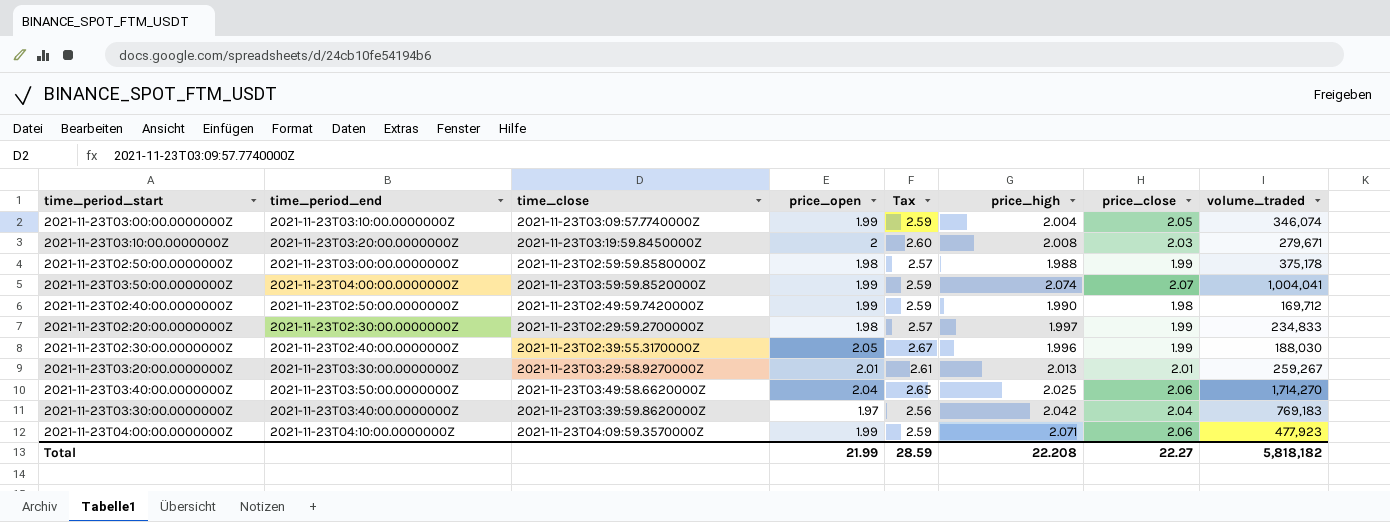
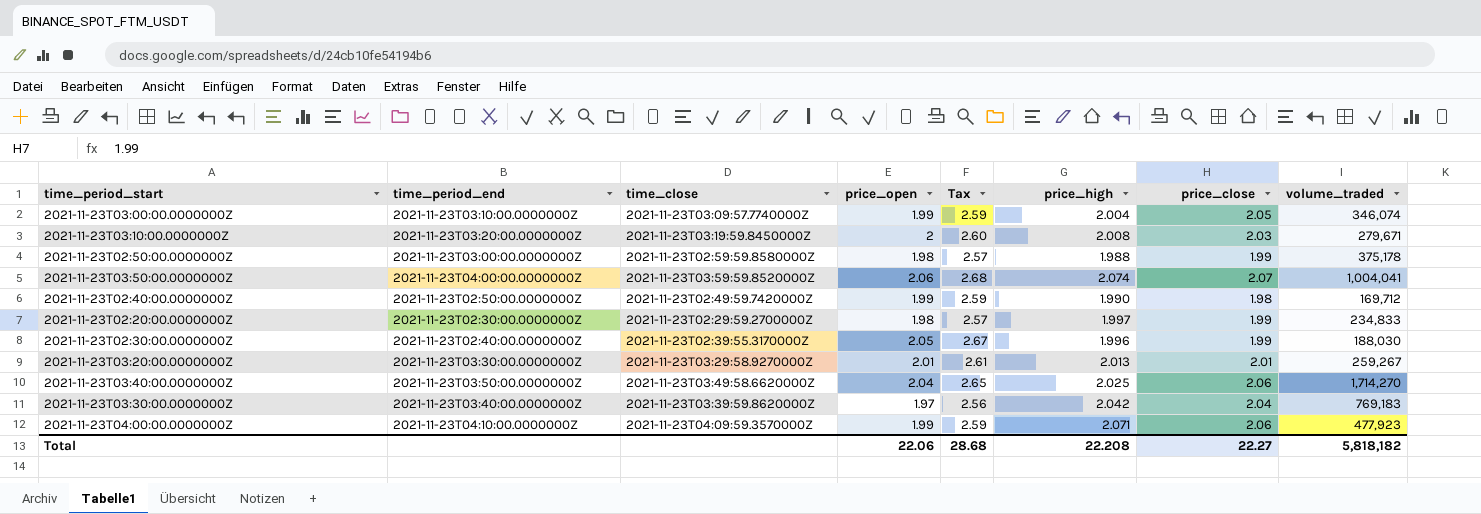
2021-11-23T03:50:00.0000000Z | price_open: 1.99 -> 2.06
2021-11-23T03:50:00.0000000Z | Tax: 2.59 -> 2.68
Total | price_open: 21.99 -> 22.06
Total | Tax: 28.59 -> 28.68

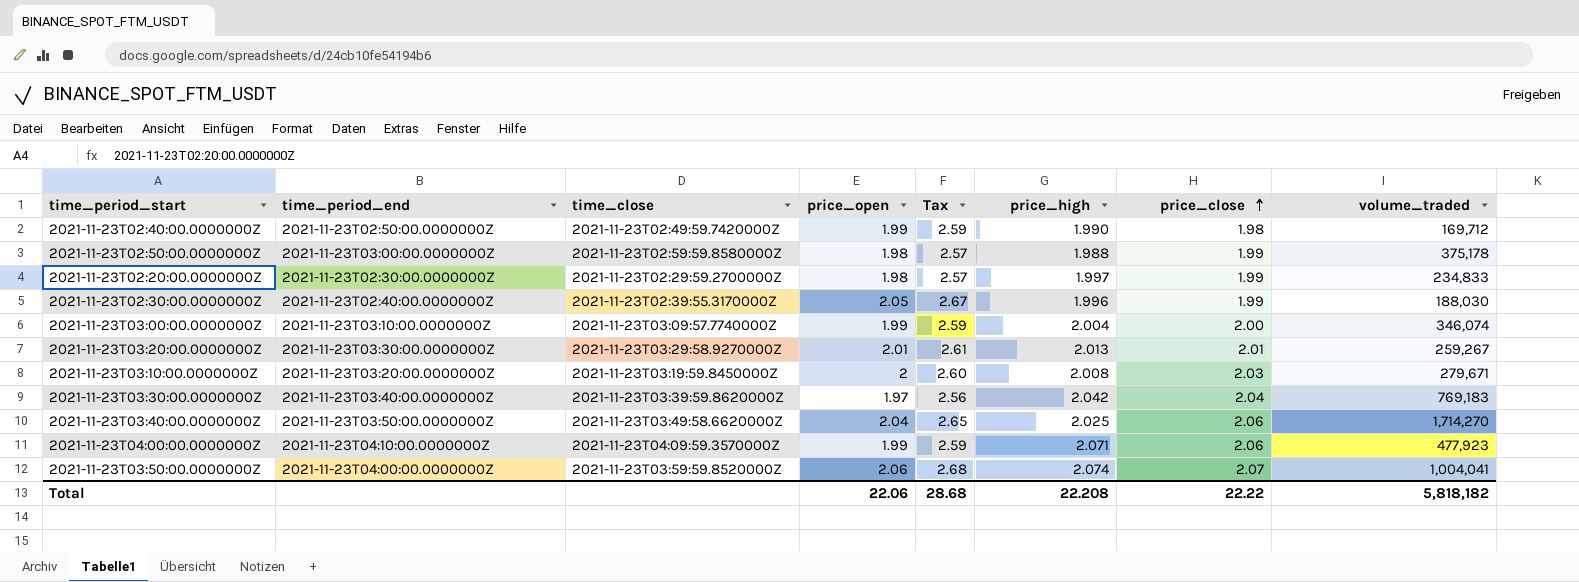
row order: none -> price_close ascending
2021-11-23T03:00:00.0000000Z | price_close: 2.05 -> 2.00
Total | price_close: 22.27 -> 22.22

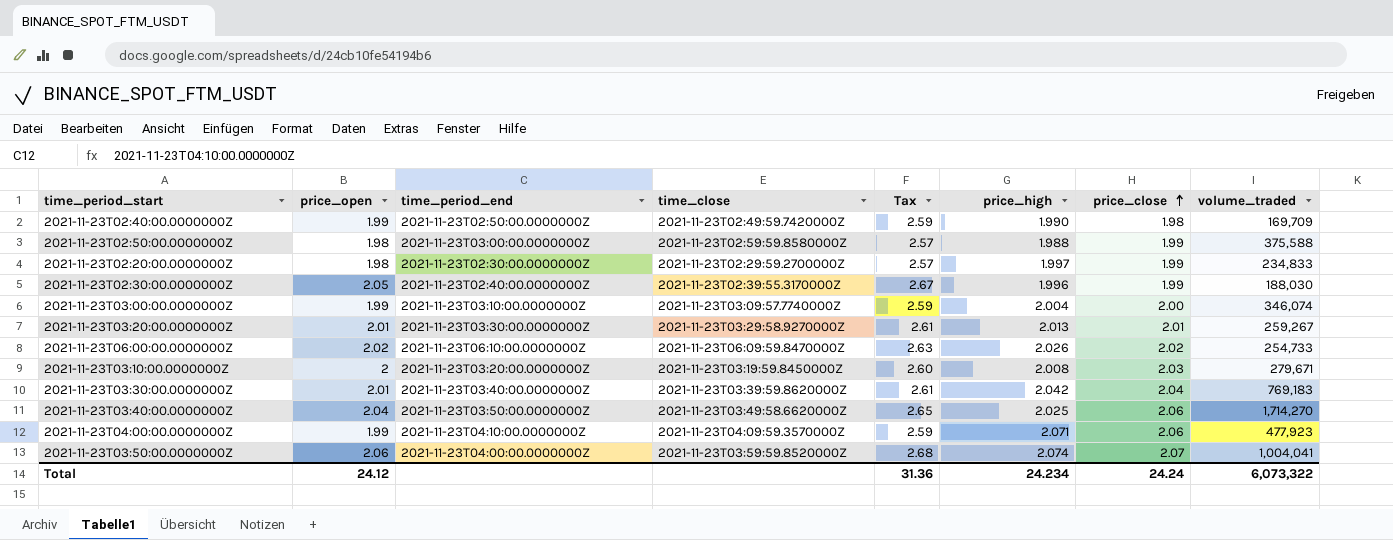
column price_open | position: 4 -> 2
2021-11-23T02:40:00.0000000Z | volume_traded: 169,712 -> 169,709
2021-11-23T02:50:00.0000000Z | volume_traded: 375,178 -> 375,588
row 2021-11-23T06:00:00.0000000Z: none -> 2.02 | 2021-11-23T06:10:00.0000000Z | 2021-11-23T06:09:59.8470000Z | 2.63 | 2.026 | 2.02 | 254,733
2021-11-23T03:30:00.0000000Z | price_open: 1.97 -> 2.01
2021-11-23T03:30:00.0000000Z | Tax: 2.56 -> 2.61
Total | price_open: 22.06 -> 24.12
Total | Tax: 28.68 -> 31.36
Total | price_high: 22.208 -> 24.234
Total | price_close: 22.22 -> 24.24
Total | volume_traded: 5,818,182 -> 6,073,322

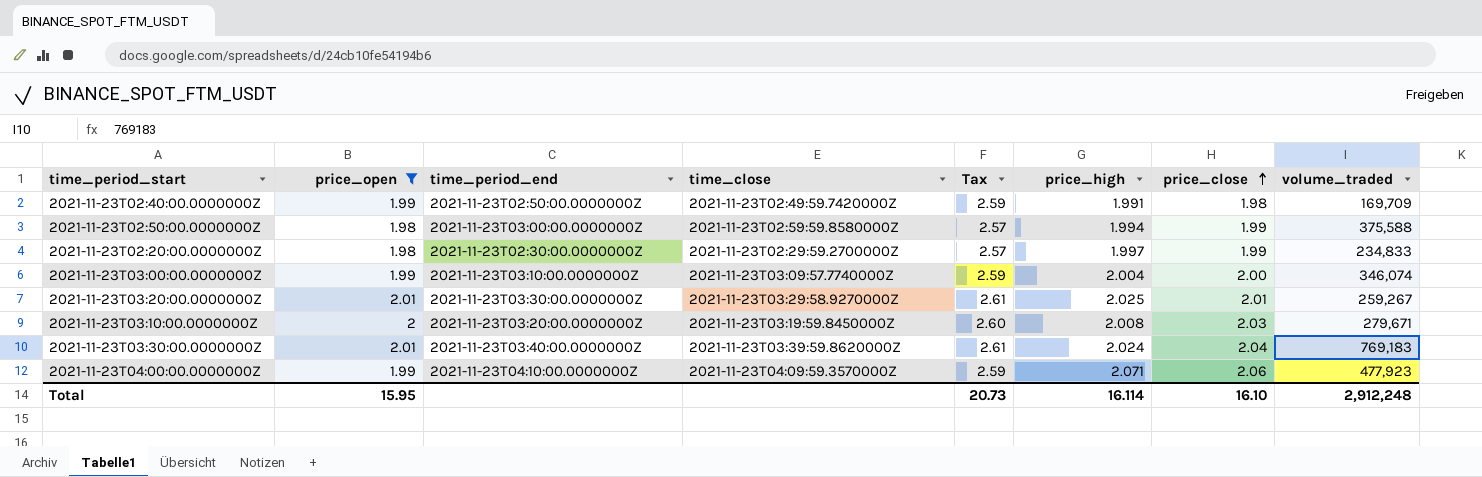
filter: none -> price_open <= 2.01
2021-11-23T02:40:00.0000000Z | price_high: 1.990 -> 1.991
2021-11-23T02:50:00.0000000Z | price_high: 1.988 -> 1.994
2021-11-23T03:20:00.0000000Z | price_high: 2.013 -> 2.025
2021-11-23T03:30:00.0000000Z | price_high: 2.042 -> 2.024
Total | price_open: 24.12 -> 15.95
Total | Tax: 31.36 -> 20.73
Total | price_high: 24.234 -> 16.114
Total | price_close: 24.24 -> 16.10
Total | volume_traded: 6,073,322 -> 2,912,248

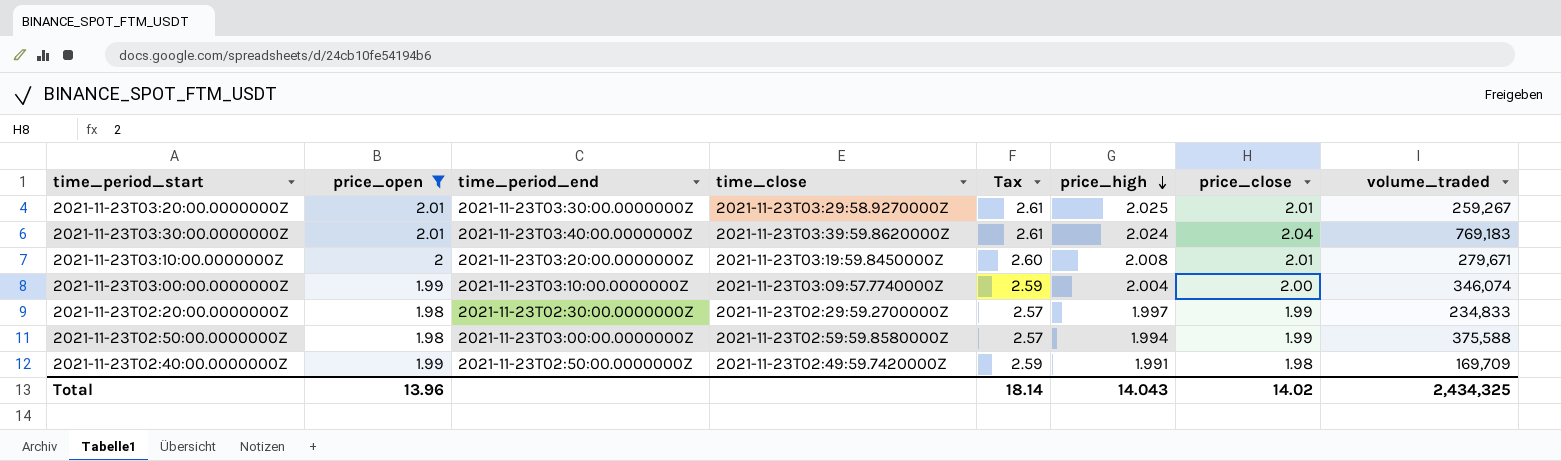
row order: price_close ascending -> price_high descending
row 2021-11-23T04:00:00.0000000Z: 1.99 | 2021-11-23T04:10:00.0000000Z | 2021-11-23T04:09:59.3570000Z | 2.59 | 2.071 | 2.06 | 477,923 -> none
2021-11-23T03:10:00.0000000Z | price_close: 2.03 -> 2.01
Total | price_open: 15.95 -> 13.96
Total | Tax: 20.73 -> 18.14
Total | price_high: 16.114 -> 14.043
Total | price_close: 16.10 -> 14.02
Total | volume_traded: 2,912,248 -> 2,434,325

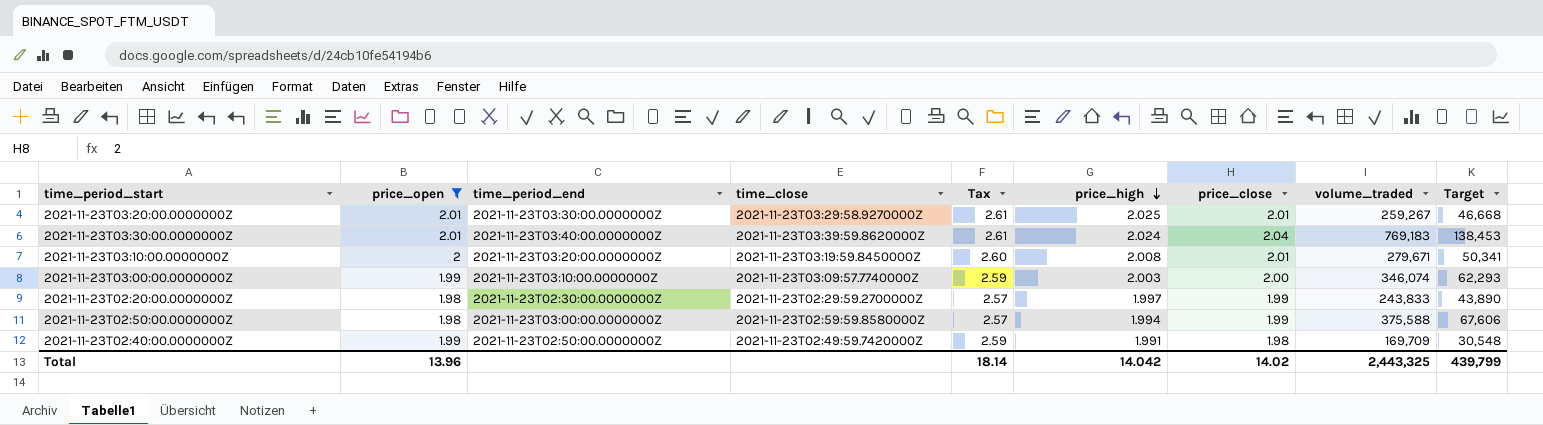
column Target | formula: none -> [volume_traded] * 0.18
2021-11-23T03:00:00.0000000Z | price_high: 2.004 -> 2.003
2021-11-23T02:20:00.0000000Z | volume_traded: 234,833 -> 243,833
Total | price_high: 14.043 -> 14.042
Total | volume_traded: 2,434,325 -> 2,443,325

